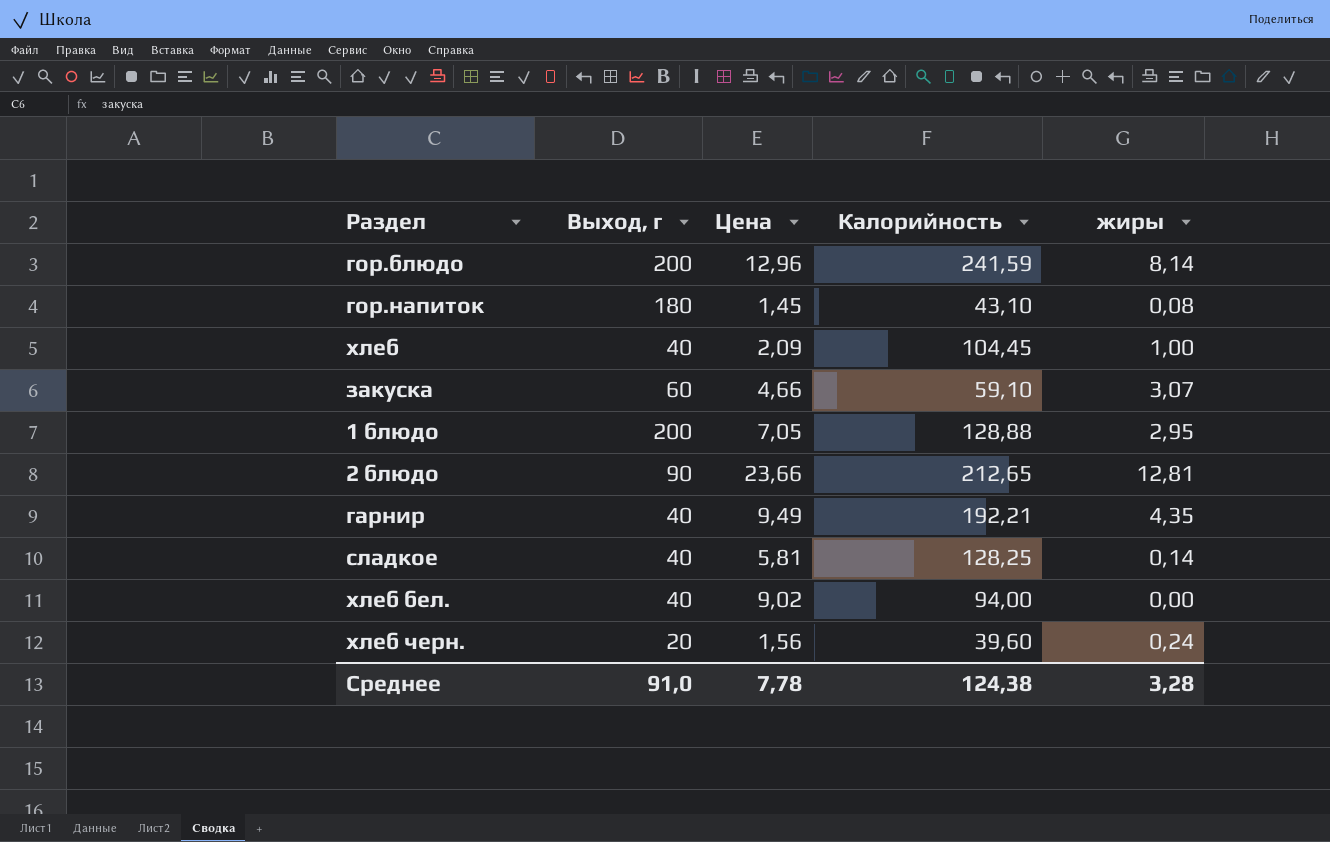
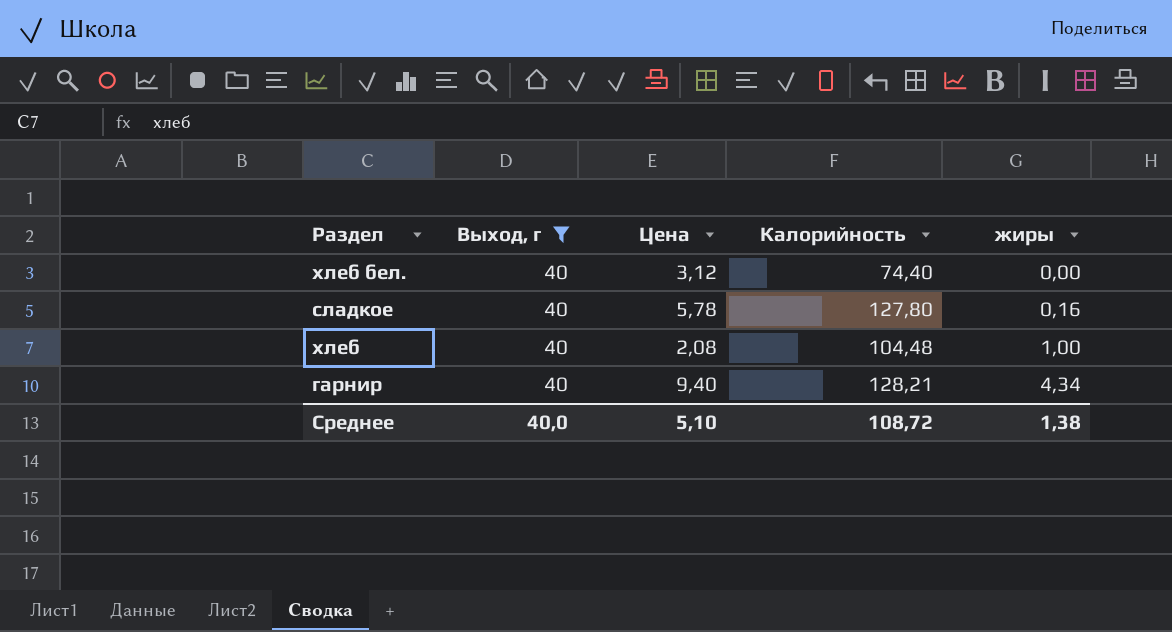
filter: none -> Выход, г = 40
row order: none -> жиры ascending
хлеб бел. | Цена: 9,02 -> 3,12
хлеб бел. | Калорийность: 94,00 -> 74,40
сладкое | Цена: 5,81 -> 5,78
сладкое | Калорийность: 128,25 -> 127,80
сладкое | жиры: 0,14 -> 0,16
хлеб | Цена: 2,09 -> 2,08
хлеб | Калорийность: 104,45 -> 104,48
гарнир | Цена: 9,49 -> 9,40
гарнир | Калорийность: 192,21 -> 128,21
гарнир | жиры: 4,35 -> 4,34
Среднее | Выход, г: 91,0 -> 40,0
Среднее | Цена: 7,78 -> 5,10
Среднее | Калорийность: 124,38 -> 108,72
Среднее | жиры: 3,28 -> 1,38

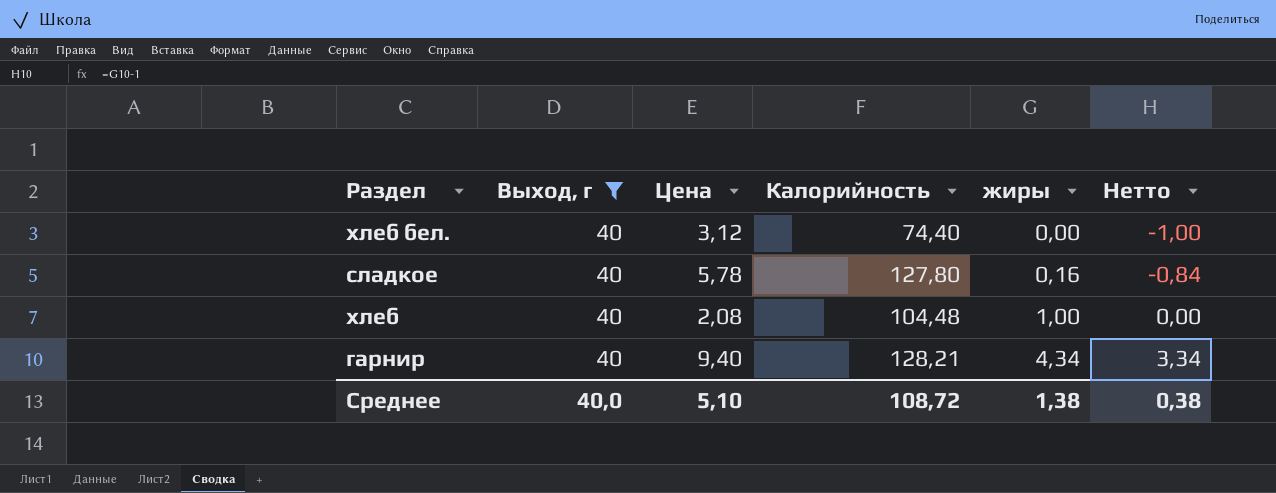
column Нетто | formula: none -> [жиры] - 1

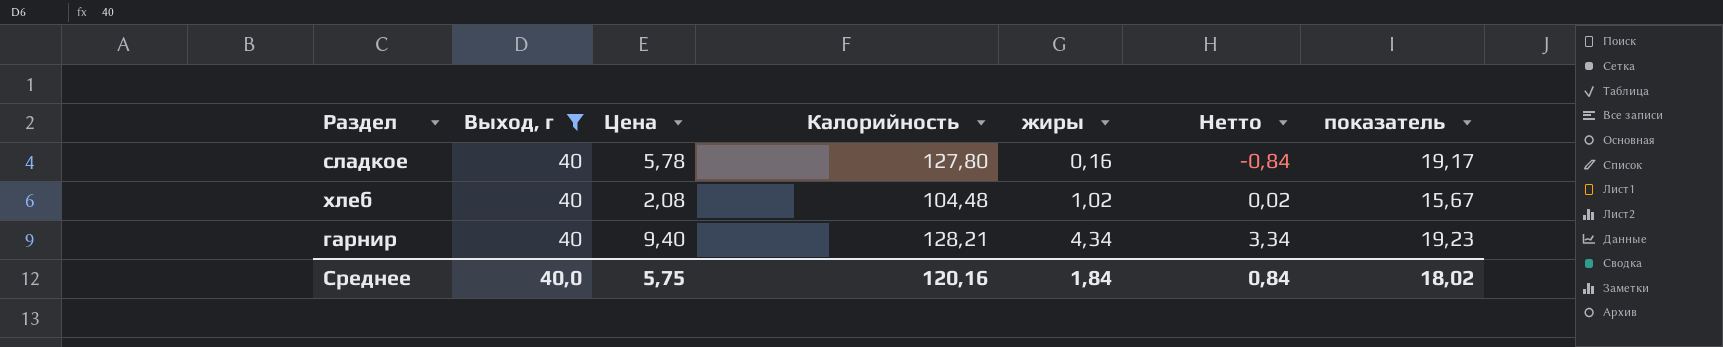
column показатель | formula: none -> [Калорийность] * 0,15
row хлеб бел.: 40 | 3,12 | 74,40 | 0,00 | -1,00 -> none
хлеб | жиры: 1,00 -> 1,02
хлеб | Нетто: 0,00 -> 0,02
Среднее | Цена: 5,10 -> 5,75
Среднее | Калорийность: 108,72 -> 120,16
Среднее | жиры: 1,38 -> 1,84
Среднее | Нетто: 0,38 -> 0,84

